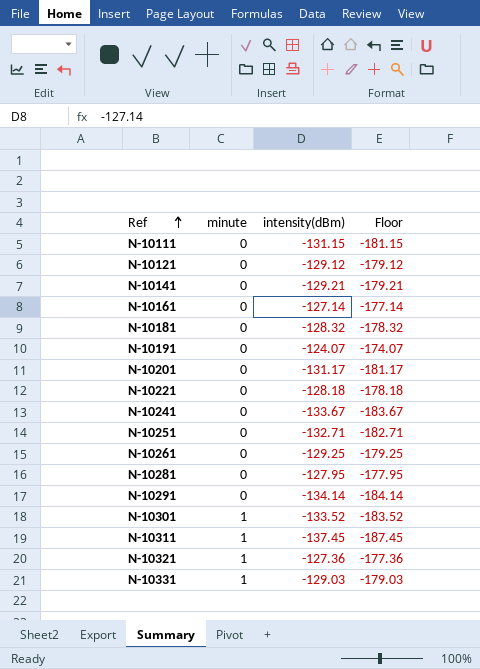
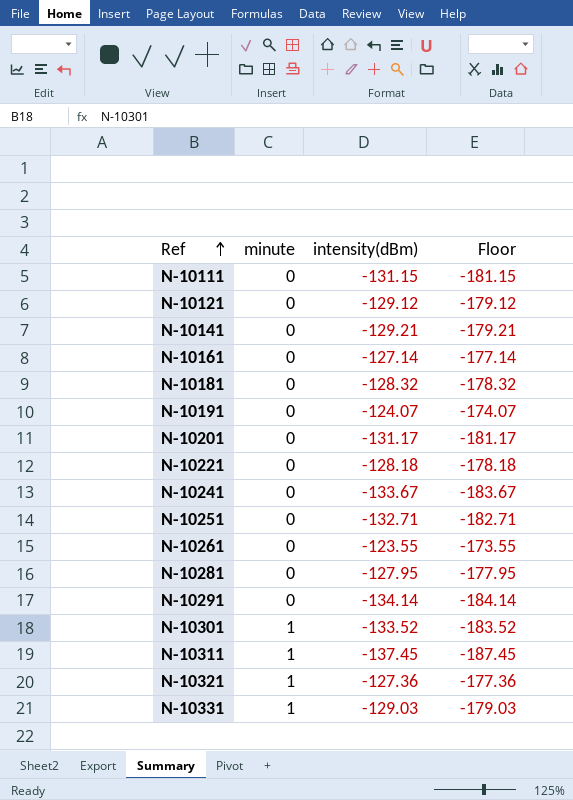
N-10261 | intensity(dBm): -129.25 -> -123.55
N-10261 | Floor: -179.25 -> -173.55

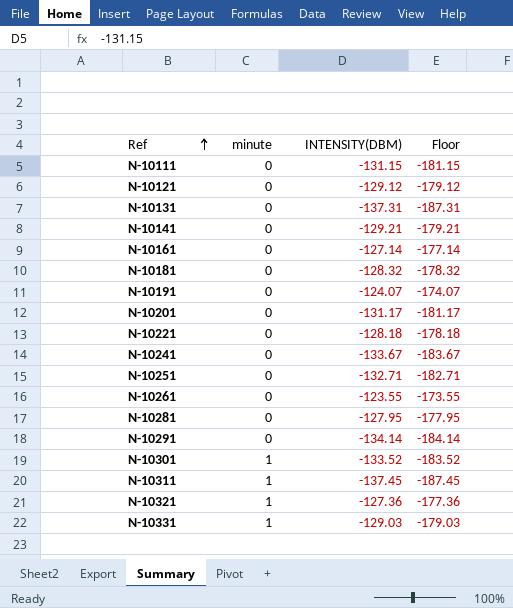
column name: intensity(dBm) -> INTENSITY(DBM)
row N-10131: none -> 0 | -137.31 | -187.31

